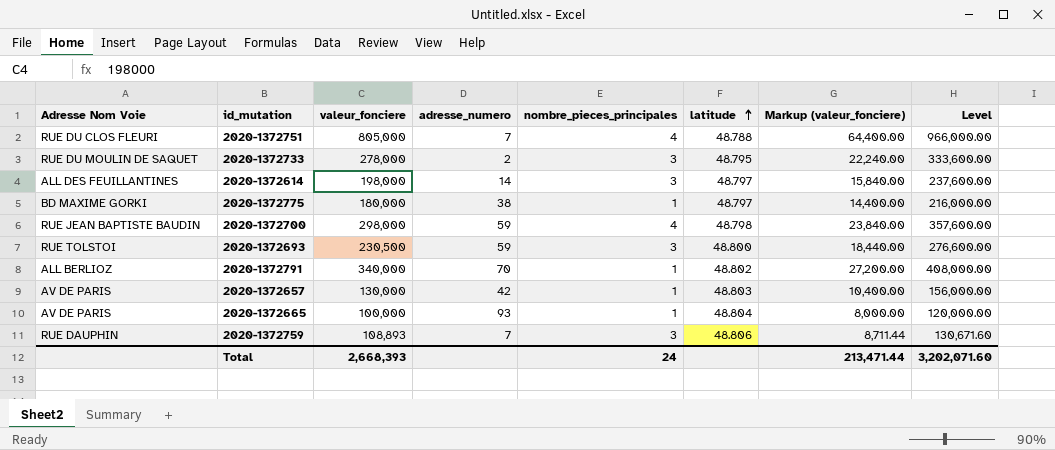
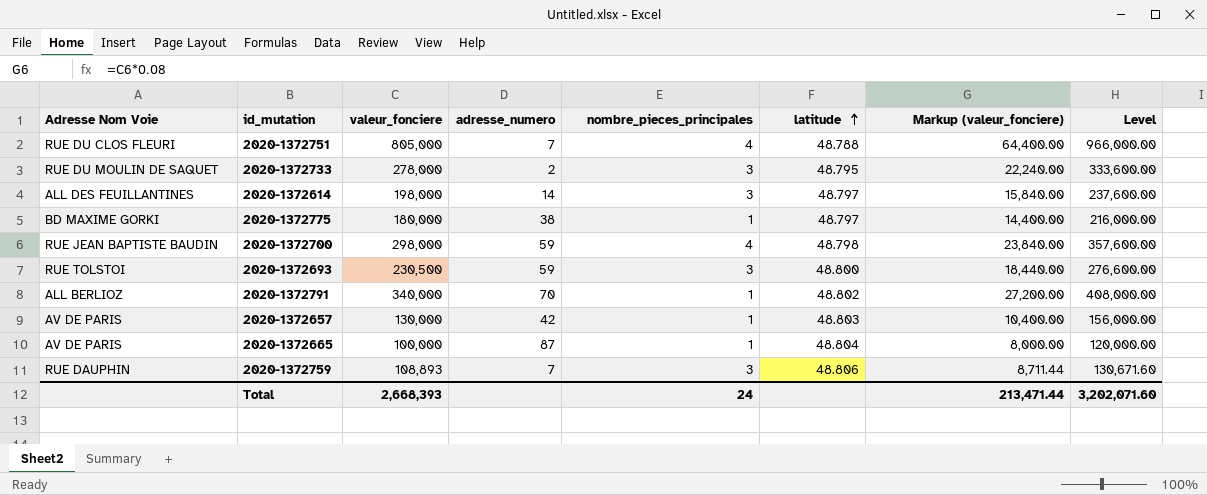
2020-1372665 | adresse_numero: 93 -> 87

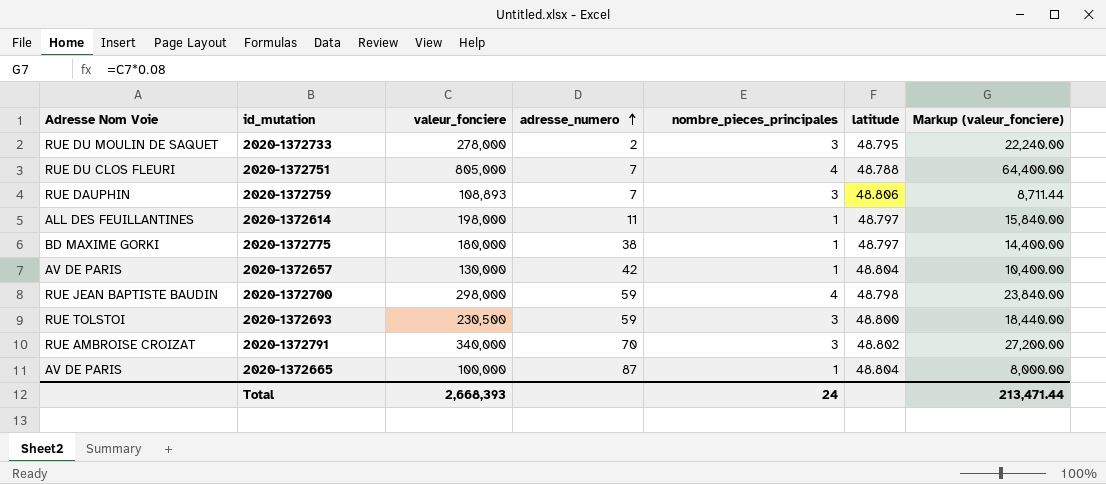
row order: latitude ascending -> adresse_numero ascending
column Level | formula: [valeur_fonciere] * 1.2 -> none
2020-1372614 | adresse_numero: 14 -> 11
2020-1372614 | nombre_pieces_principales: 3 -> 1
2020-1372657 | latitude: 48.803 -> 48.804
2020-1372791 | Adresse Nom Voie: ALL BERLIOZ -> RUE AMBROISE CROIZAT
2020-1372791 | nombre_pieces_principales: 1 -> 3

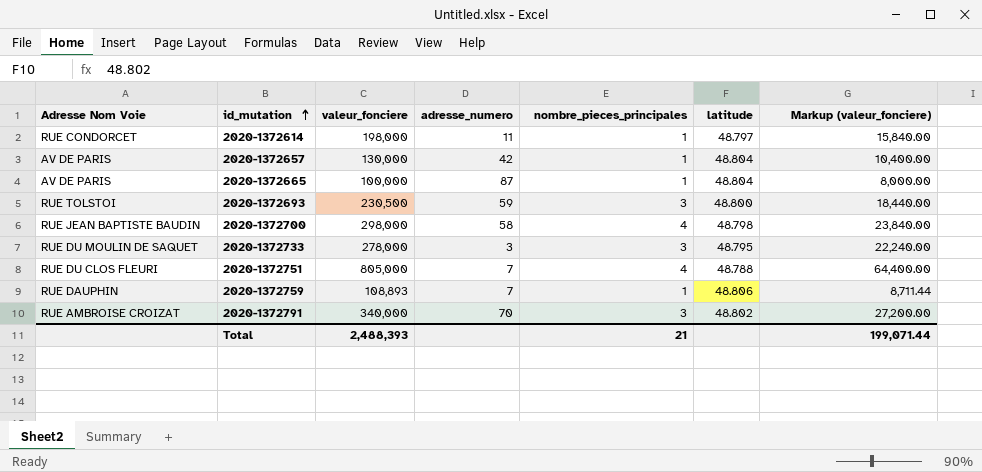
row order: adresse_numero ascending -> id_mutation ascending
row 2020-1372775: BD MAXIME GORKI | 180,000 | 38 | 1 | 48.797 | 14,400.00 -> none
2020-1372614 | Adresse Nom Voie: ALL DES FEUILLANTINES -> RUE CONDORCET
2020-1372700 | adresse_numero: 59 -> 58
2020-1372733 | adresse_numero: 2 -> 3
2020-1372759 | nombre_pieces_principales: 3 -> 1
Total | valeur_fonciere: 2,668,393 -> 2,488,393
Total | nombre_pieces_principales: 24 -> 21
Total | Markup (valeur_fonciere): 213,471.44 -> 199,071.44

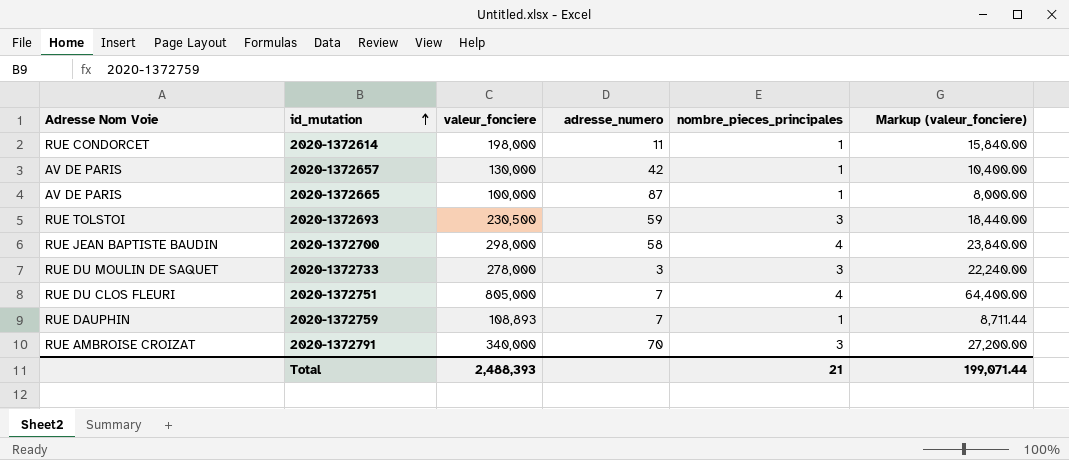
column latitude | position: 6 -> none

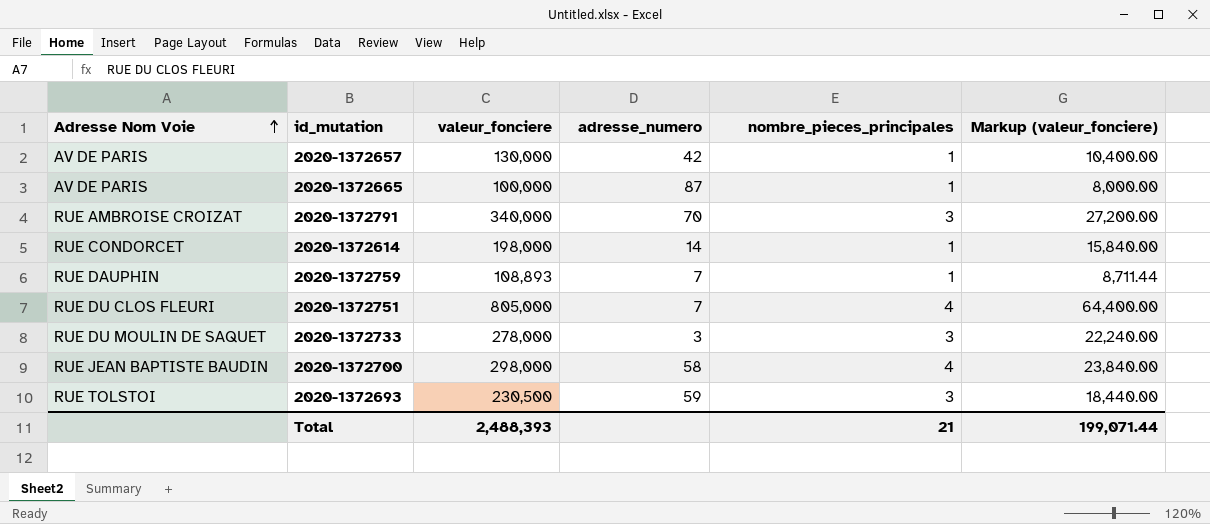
row order: id_mutation ascending -> Adresse Nom Voie ascending
2020-1372614 | adresse_numero: 11 -> 14

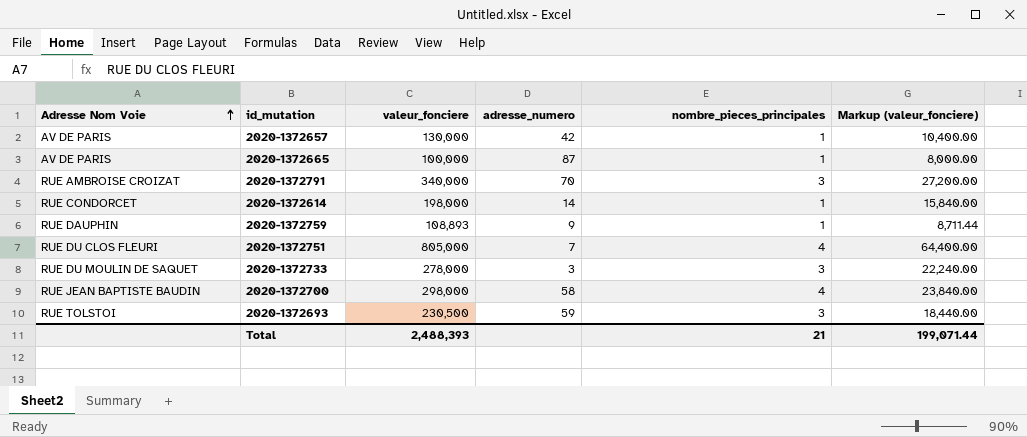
2020-1372759 | adresse_numero: 7 -> 9

